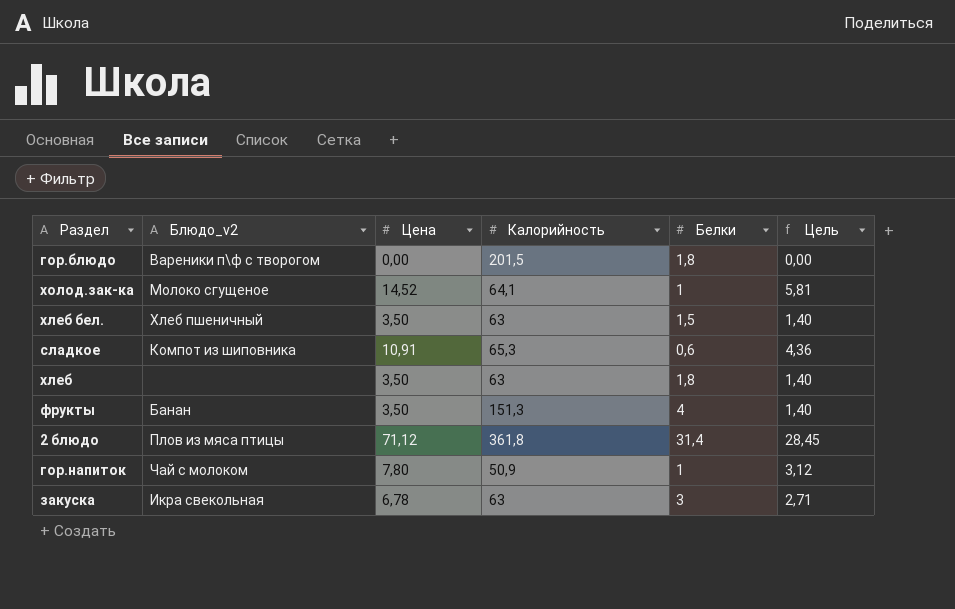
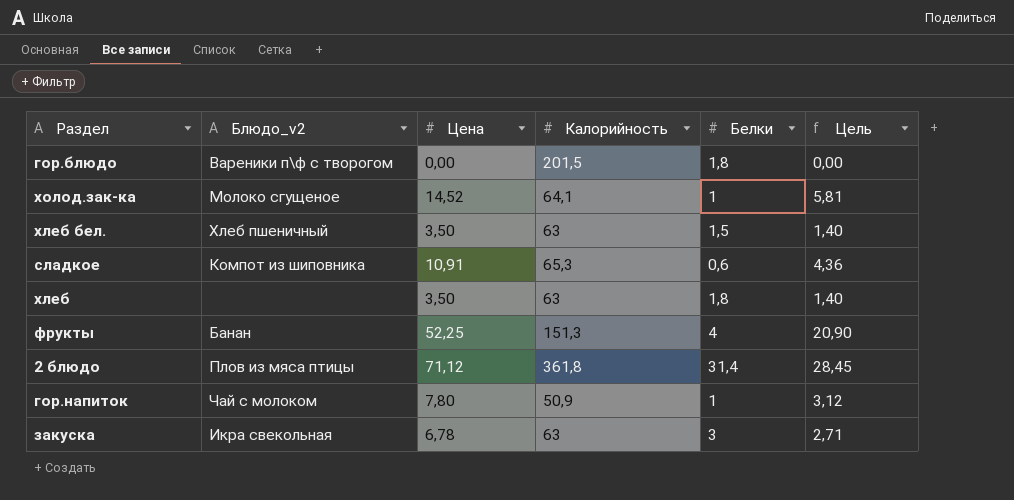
фрукты | Цена: 3,50 -> 52,25
фрукты | Цель: 1,40 -> 20,90

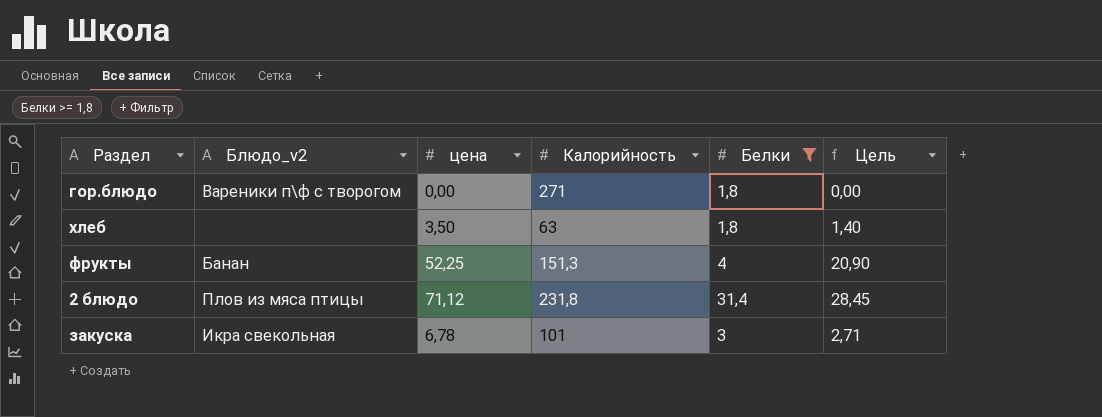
filter: none -> Белки >= 1,8
column name: Цена -> цена
гор.блюдо | Калорийность: 201,5 -> 271
2 блюдо | Калорийность: 361,8 -> 231,8
закуска | Калорийность: 63 -> 101

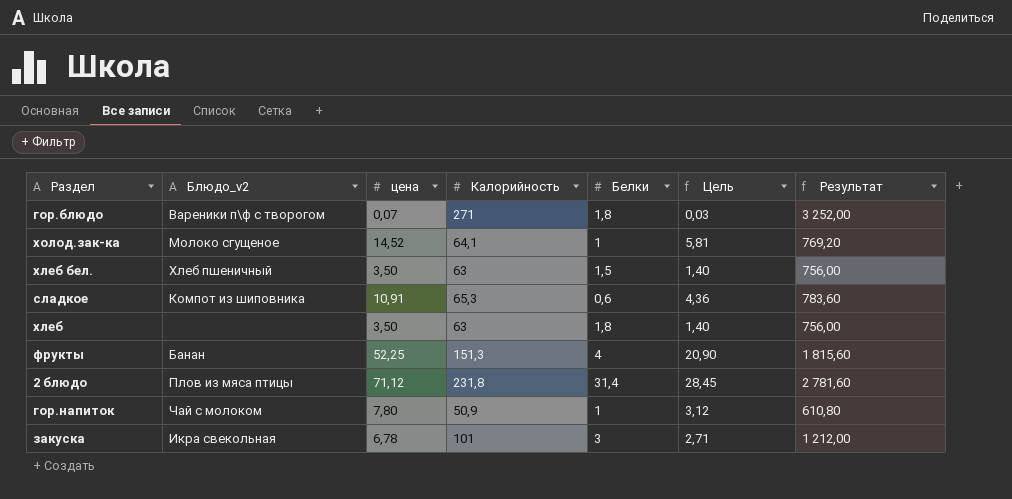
filter: Белки >= 1,8 -> none
column Результат | formula: none -> [Калорийность] * 12
гор.блюдо | цена: 0,00 -> 0,07
гор.блюдо | Цель: 0,00 -> 0,03

